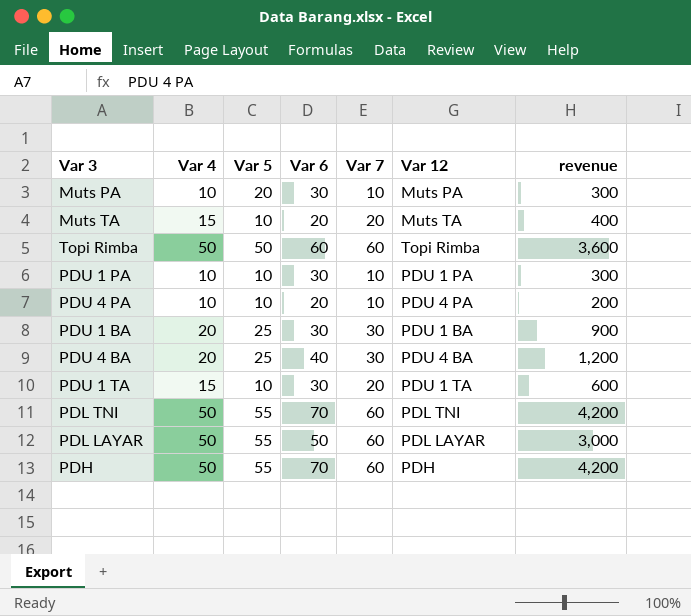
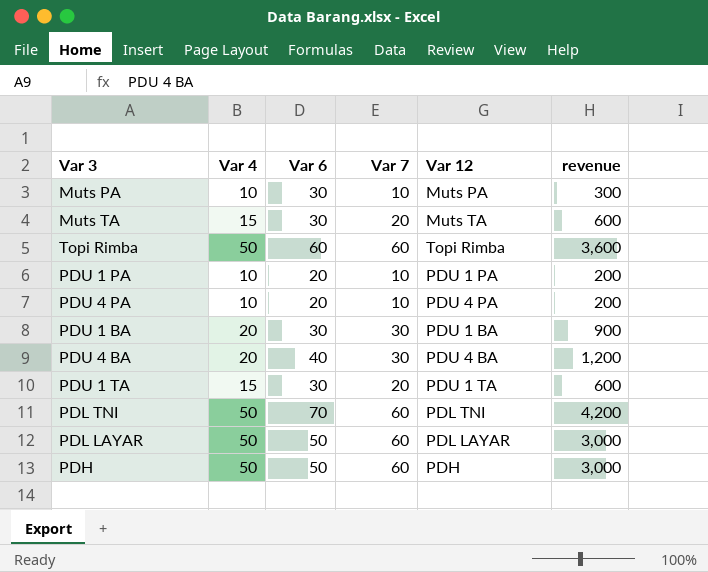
column Var 5 | position: 3 -> none
Muts TA | Var 6: 20 -> 30
Muts TA | revenue: 400 -> 600
PDU 1 PA | Var 6: 30 -> 20
PDU 1 PA | revenue: 300 -> 200
PDH | Var 6: 70 -> 50
PDH | revenue: 4,200 -> 3,000

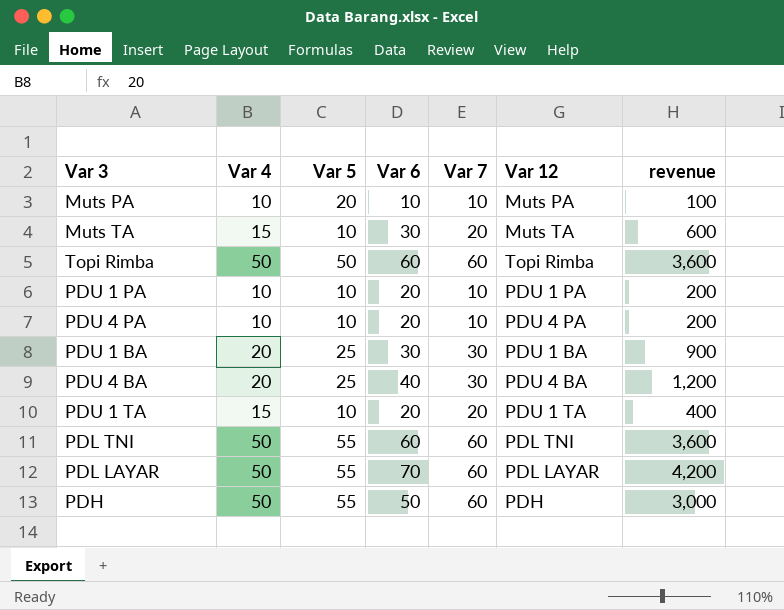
column Var 5 | position: none -> 3
Muts PA | Var 6: 30 -> 10
Muts PA | revenue: 300 -> 100
PDU 1 TA | Var 6: 30 -> 20
PDU 1 TA | revenue: 600 -> 400
PDL TNI | Var 6: 70 -> 60
PDL TNI | revenue: 4,200 -> 3,600
PDL LAYAR | Var 6: 50 -> 70
PDL LAYAR | revenue: 3,000 -> 4,200

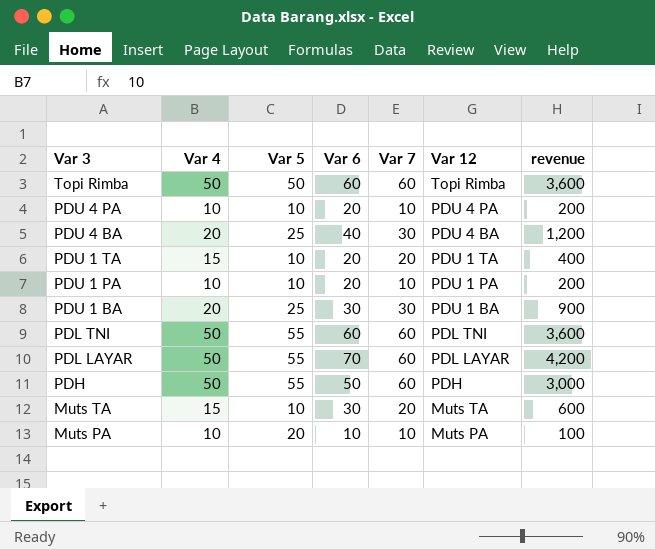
row order: none -> Var 3 descending

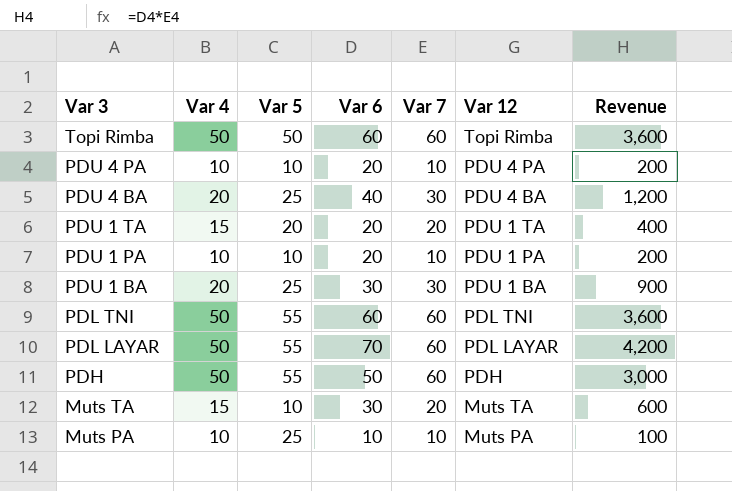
column name: revenue -> Revenue
PDU 1 TA | Var 5: 10 -> 20
Muts PA | Var 5: 20 -> 25

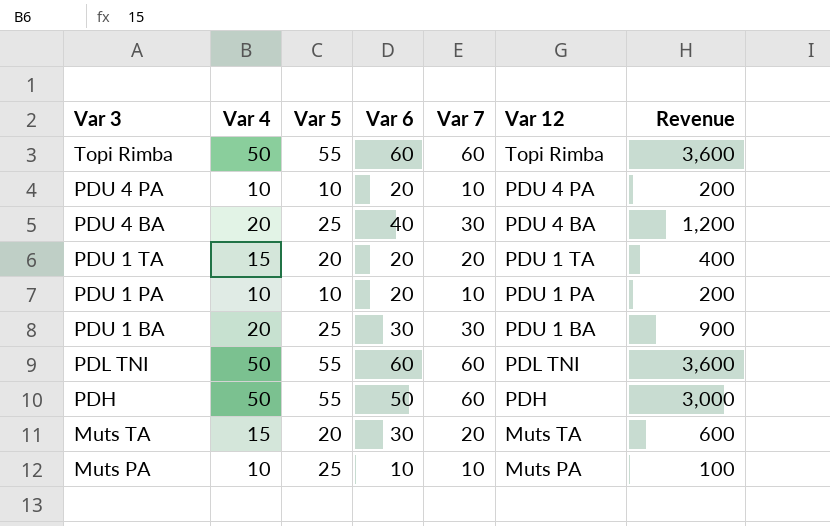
row PDL LAYAR: 50 | 55 | 70 | 60 | PDL LAYAR | 4,200 -> none
Topi Rimba | Var 5: 50 -> 55
Muts TA | Var 5: 10 -> 20

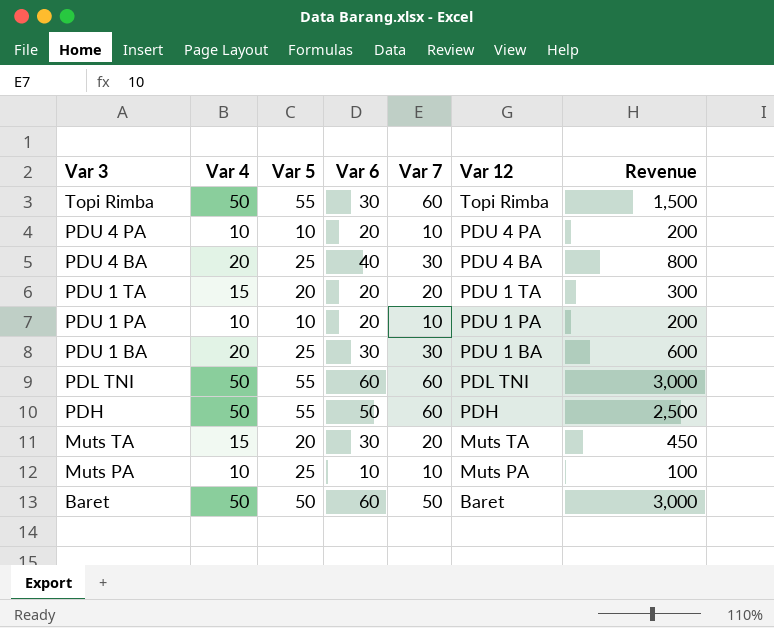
column Revenue | formula: [Var 6] * [Var 7] -> [Var 4] * [Var 6]
Topi Rimba | Var 6: 60 -> 30
row Baret: none -> 50 | 50 | 60 | 50 | Baret | 3,000

